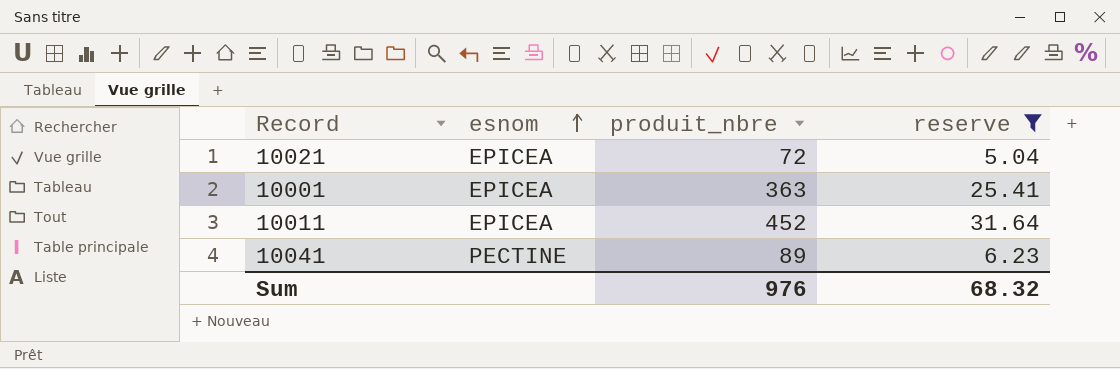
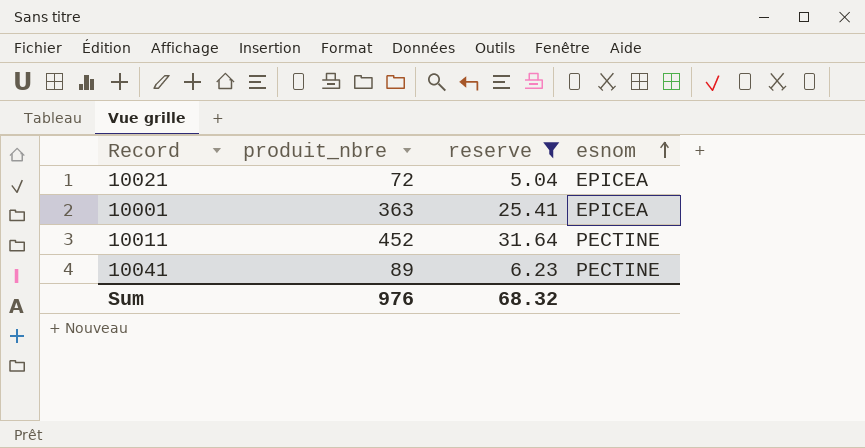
column esnom | position: 2 -> 4
10011 | esnom: EPICEA -> PECTINE

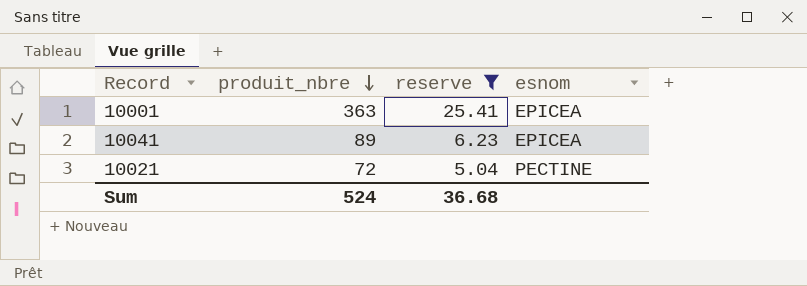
row order: esnom ascending -> produit_nbre descending
row 10011: 452 | 31.64 | PECTINE -> none
10041 | esnom: PECTINE -> EPICEA
10021 | esnom: EPICEA -> PECTINE
Sum | produit_nbre: 976 -> 524
Sum | reserve: 68.32 -> 36.68

